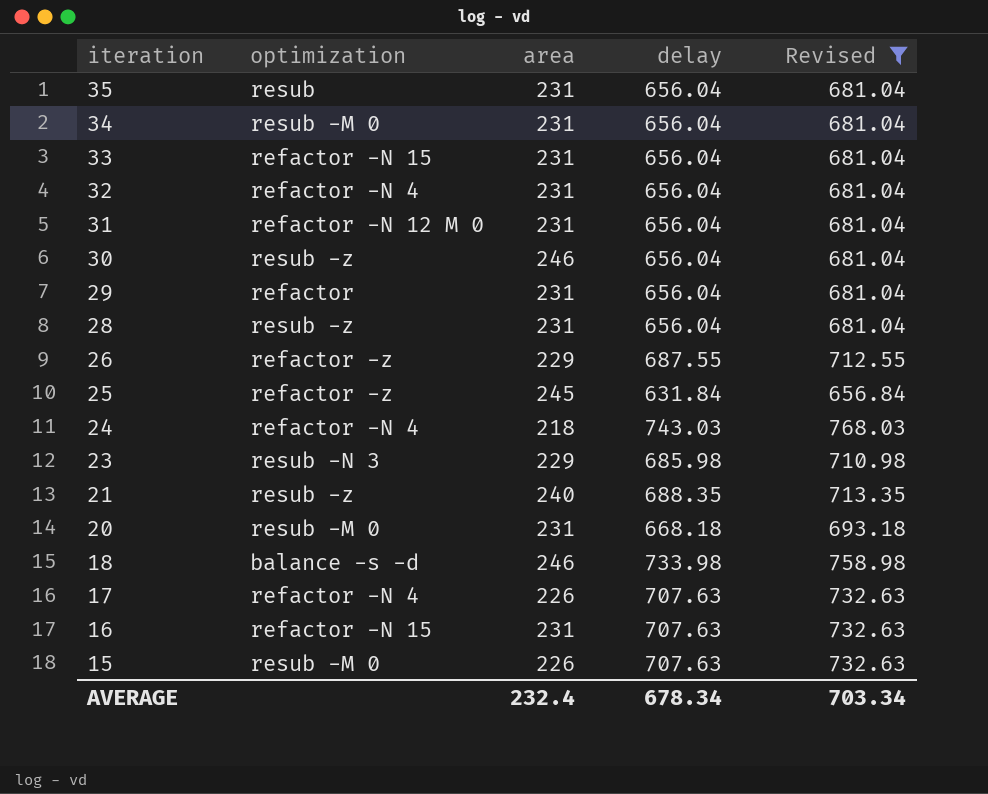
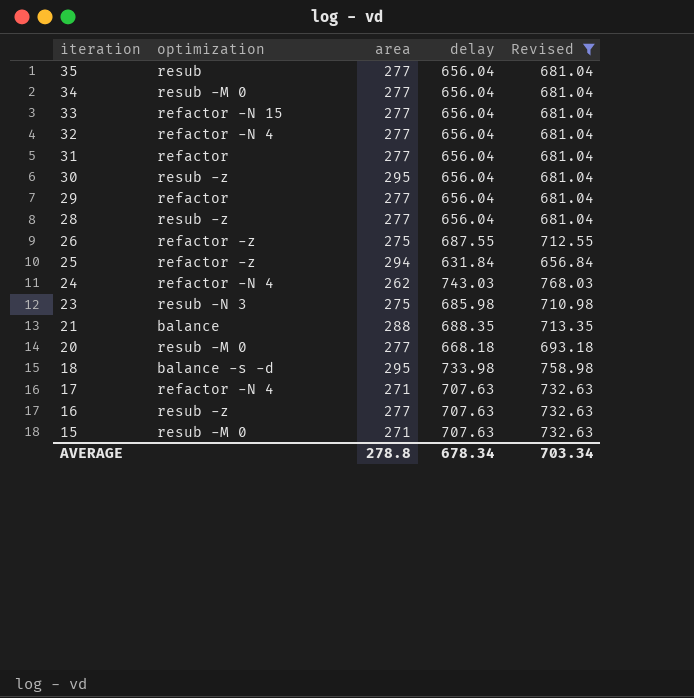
35 | area: 231 -> 277
34 | area: 231 -> 277
33 | area: 231 -> 277
32 | area: 231 -> 277
31 | optimization: refactor -N 12 M 0 -> refactor
31 | area: 231 -> 277
30 | area: 246 -> 295
29 | area: 231 -> 277
28 | area: 231 -> 277
26 | area: 229 -> 275
25 | area: 245 -> 294
24 | area: 218 -> 262
23 | area: 229 -> 275
21 | optimization: resub -z -> balance
21 | area: 240 -> 288
20 | area: 231 -> 277
18 | area: 246 -> 295
17 | area: 226 -> 271
16 | optimization: refactor -N 15 -> resub -z
16 | area: 231 -> 277
15 | area: 226 -> 271
AVERAGE | area: 232.4 -> 278.8

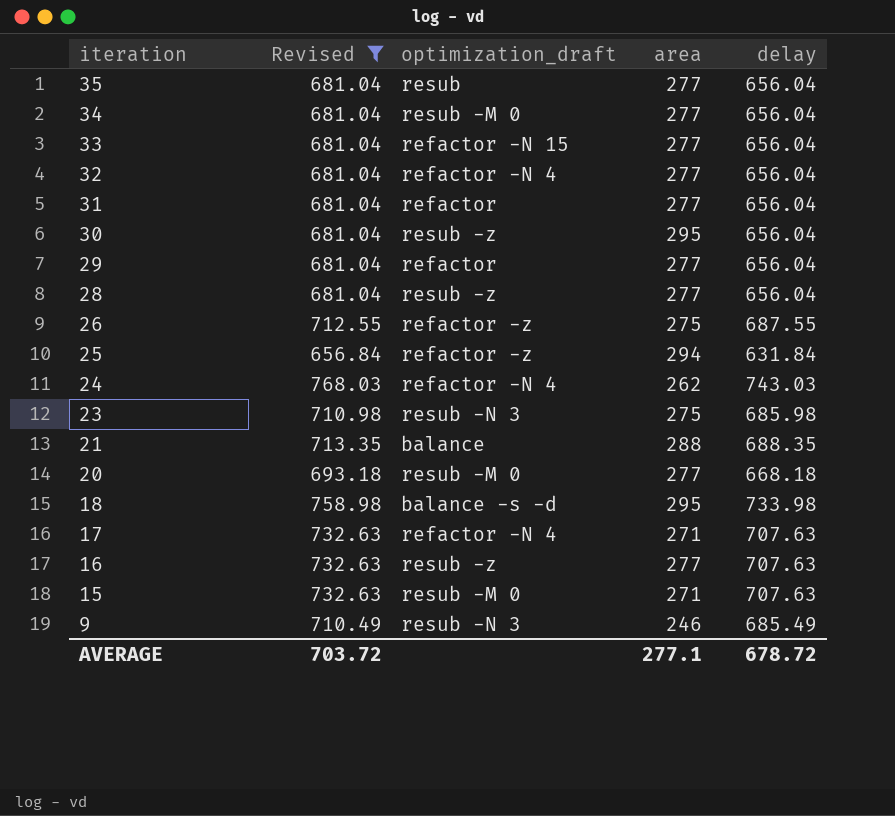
column Revised | position: 5 -> 2
column name: optimization -> optimization_draft
row 9: none -> 710.49 | resub -N 3 | 246 | 685.49
AVERAGE | Revised: 703.34 -> 703.72
AVERAGE | area: 278.8 -> 277.1
AVERAGE | delay: 678.34 -> 678.72

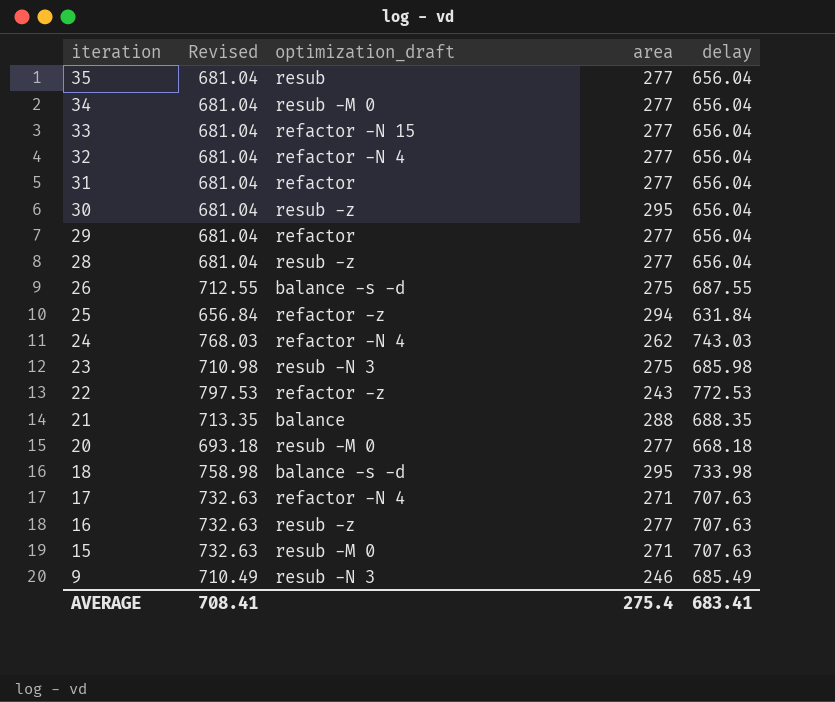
filter: Revised != 797.53 -> none
26 | optimization_draft: refactor -z -> balance -s -d
AVERAGE | Revised: 703.72 -> 708.41
AVERAGE | area: 277.1 -> 275.4
AVERAGE | delay: 678.72 -> 683.41

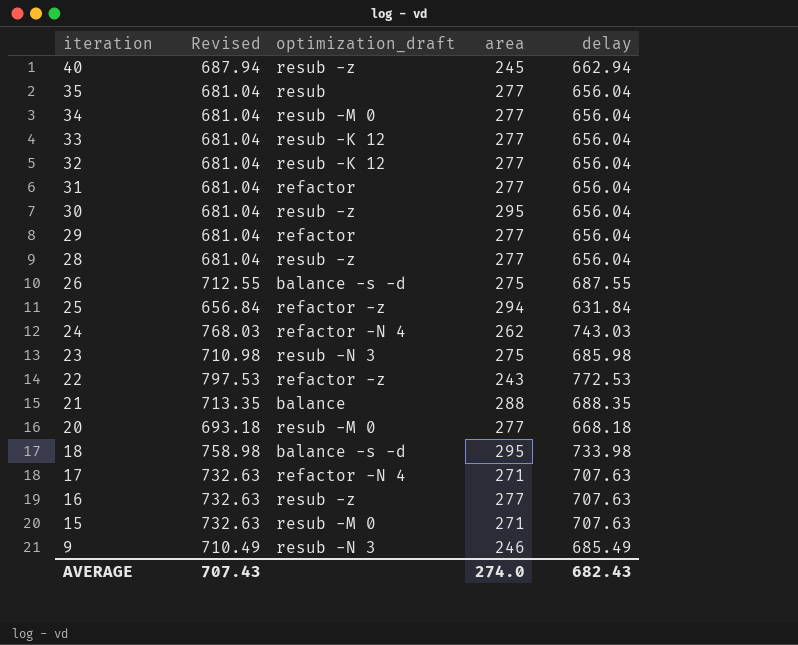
row 40: none -> 687.94 | resub -z | 245 | 662.94
33 | optimization_draft: refactor -N 15 -> resub -K 12
32 | optimization_draft: refactor -N 4 -> resub -K 12
AVERAGE | Revised: 708.41 -> 707.43
AVERAGE | area: 275.4 -> 274.0
AVERAGE | delay: 683.41 -> 682.43

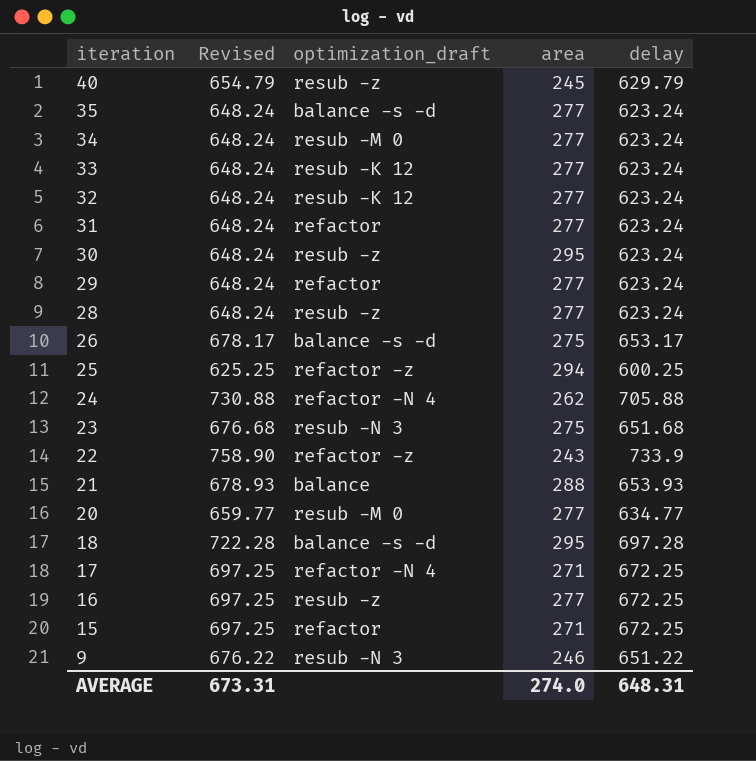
40 | Revised: 687.94 -> 654.79
40 | delay: 662.94 -> 629.79
35 | Revised: 681.04 -> 648.24
35 | optimization_draft: resub -> balance -s -d
35 | delay: 656.04 -> 623.24
34 | Revised: 681.04 -> 648.24
34 | delay: 656.04 -> 623.24
33 | Revised: 681.04 -> 648.24
33 | delay: 656.04 -> 623.24
32 | Revised: 681.04 -> 648.24
32 | delay: 656.04 -> 623.24
31 | Revised: 681.04 -> 648.24
31 | delay: 656.04 -> 623.24
30 | Revised: 681.04 -> 648.24
30 | delay: 656.04 -> 623.24
29 | Revised: 681.04 -> 648.24
29 | delay: 656.04 -> 623.24
28 | Revised: 681.04 -> 648.24
28 | delay: 656.04 -> 623.24
26 | Revised: 712.55 -> 678.17
26 | delay: 687.55 -> 653.17
25 | Revised: 656.84 -> 625.25
25 | delay: 631.84 -> 600.25
24 | Revised: 768.03 -> 730.88
24 | delay: 743.03 -> 705.88
23 | Revised: 710.98 -> 676.68
23 | delay: 685.98 -> 651.68
22 | Revised: 797.53 -> 758.90
22 | delay: 772.53 -> 733.9
21 | Revised: 713.35 -> 678.93
21 | delay: 688.35 -> 653.93
20 | Revised: 693.18 -> 659.77
20 | delay: 668.18 -> 634.77
18 | Revised: 758.98 -> 722.28
18 | delay: 733.98 -> 697.28
17 | Revised: 732.63 -> 697.25
17 | delay: 707.63 -> 672.25
16 | Revised: 732.63 -> 697.25
16 | delay: 707.63 -> 672.25
15 | Revised: 732.63 -> 697.25
15 | optimization_draft: resub -M 0 -> refactor
15 | delay: 707.63 -> 672.25
9 | Revised: 710.49 -> 676.22
9 | delay: 685.49 -> 651.22
AVERAGE | Revised: 707.43 -> 673.31
AVERAGE | delay: 682.43 -> 648.31

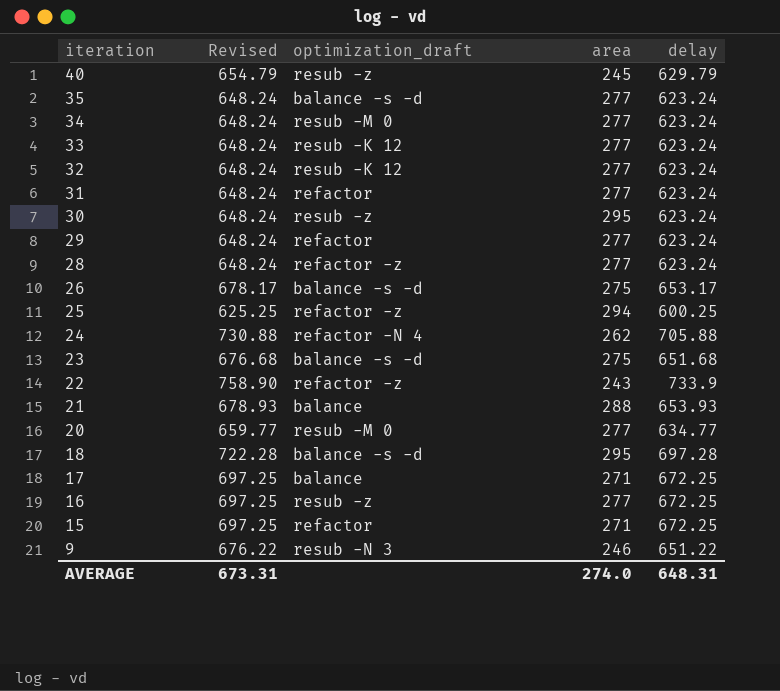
28 | optimization_draft: resub -z -> refactor -z
23 | optimization_draft: resub -N 3 -> balance -s -d
17 | optimization_draft: refactor -N 4 -> balance

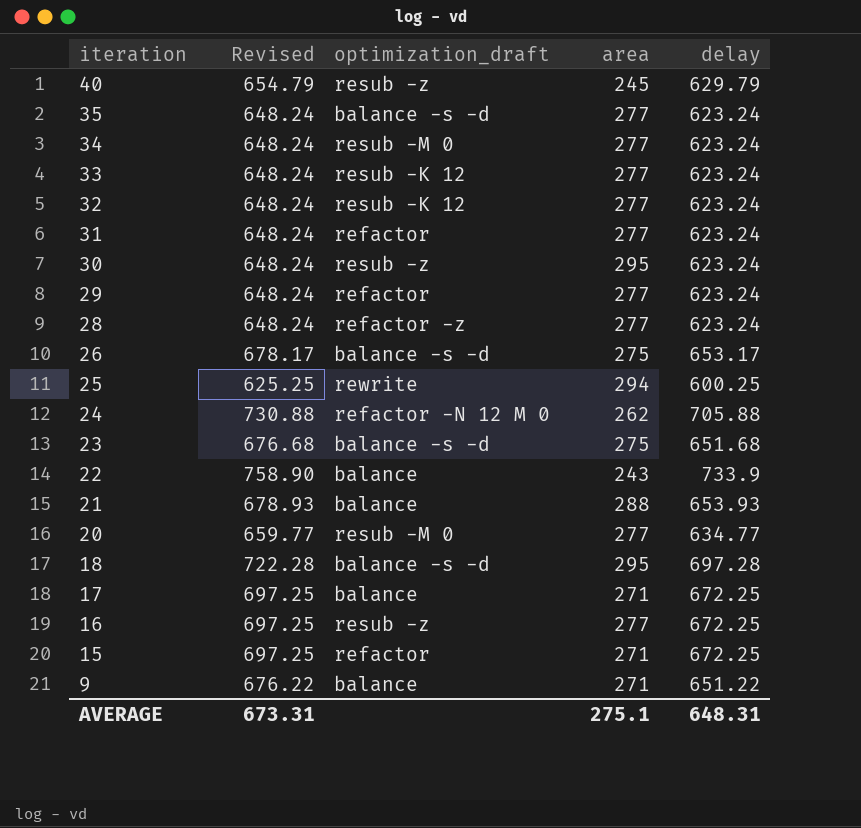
25 | optimization_draft: refactor -z -> rewrite
24 | optimization_draft: refactor -N 4 -> refactor -N 12 M 0
22 | optimization_draft: refactor -z -> balance
9 | optimization_draft: resub -N 3 -> balance
9 | area: 246 -> 271
AVERAGE | area: 274.0 -> 275.1

